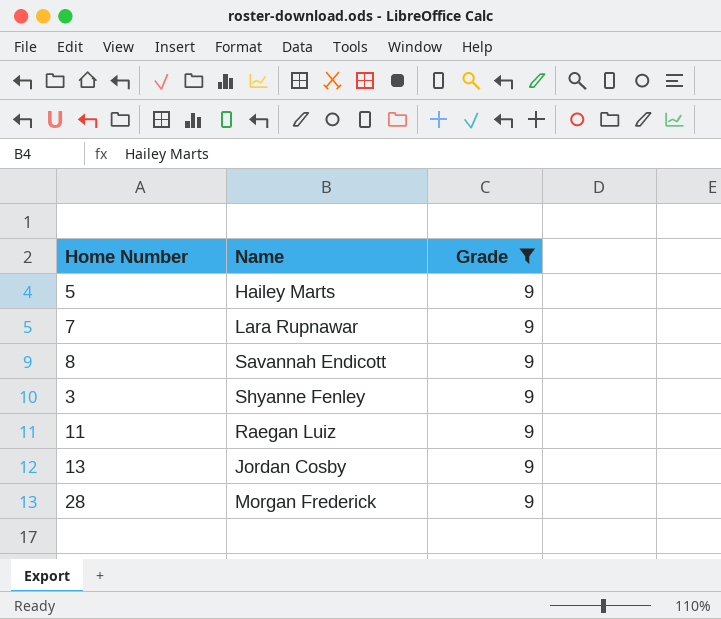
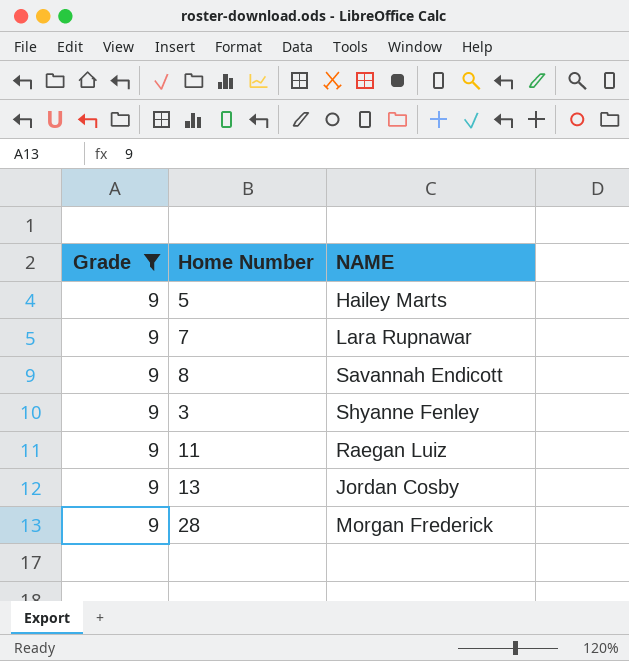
column Grade | position: 3 -> 1
column name: Name -> NAME

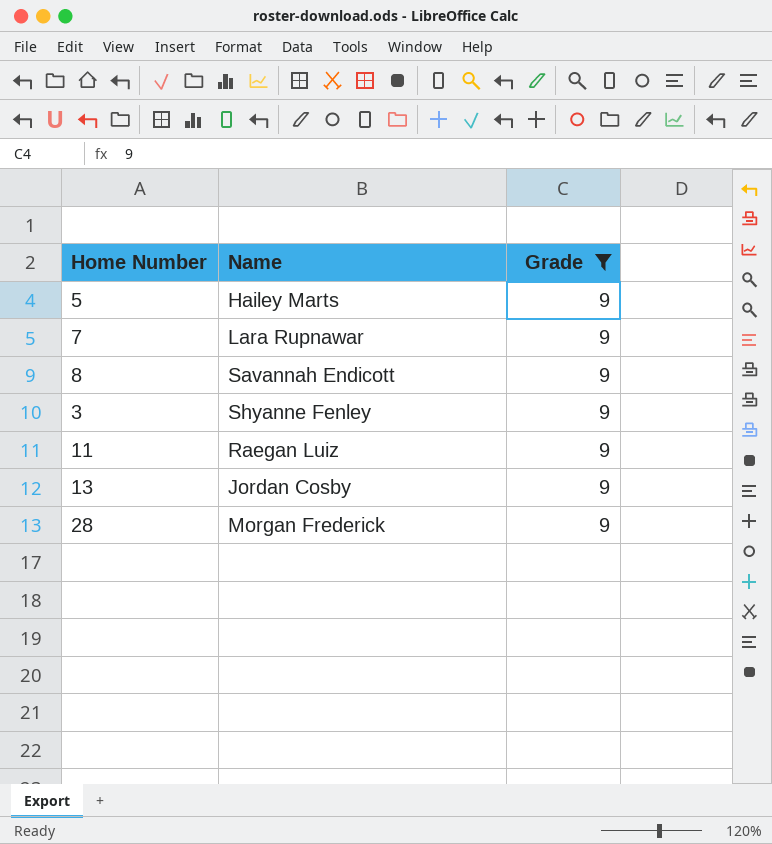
column name: NAME -> Name
column Grade | position: 1 -> 3

